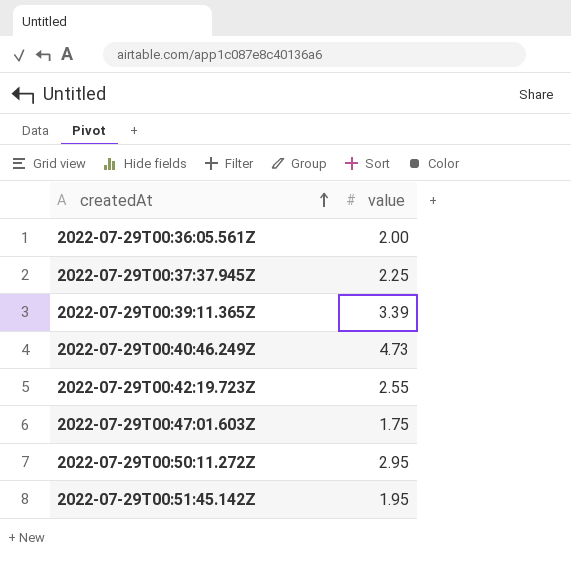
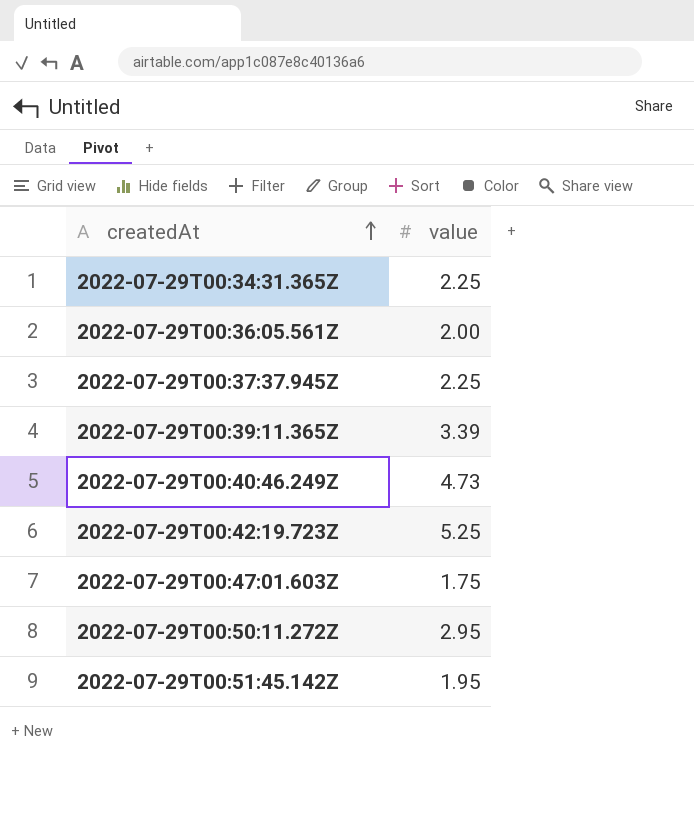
row 2022-07-29T00:34:31.365Z: none -> 2.25
2022-07-29T00:42:19.723Z | value: 2.55 -> 5.25

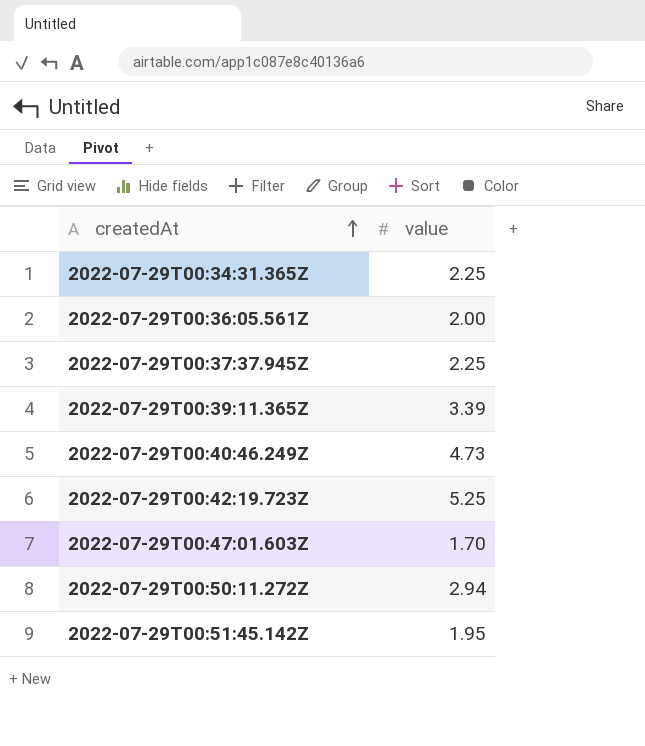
2022-07-29T00:47:01.603Z | value: 1.75 -> 1.70
2022-07-29T00:50:11.272Z | value: 2.95 -> 2.94

